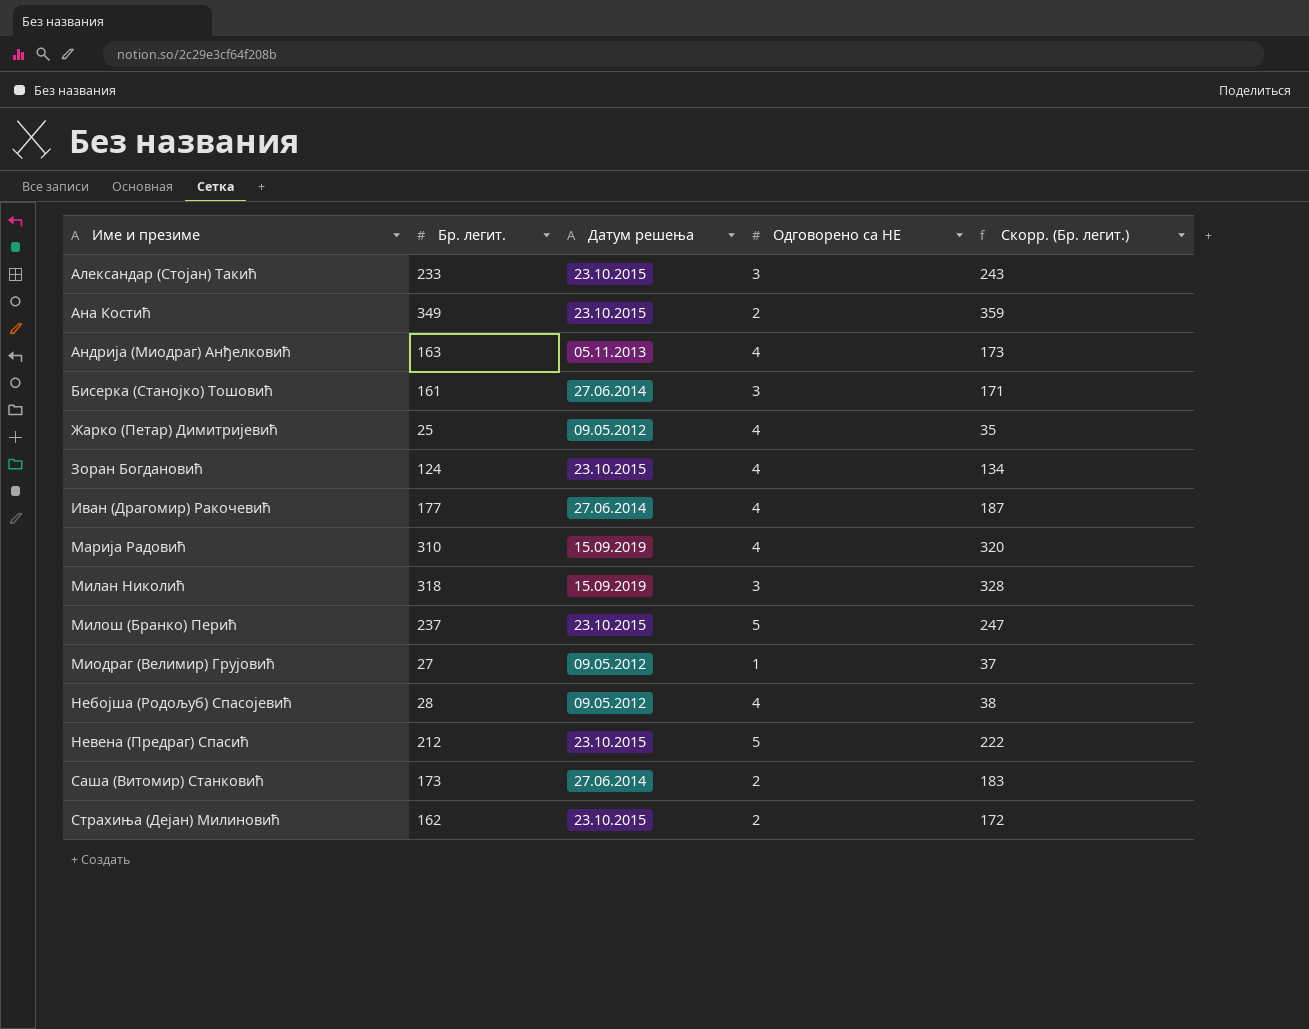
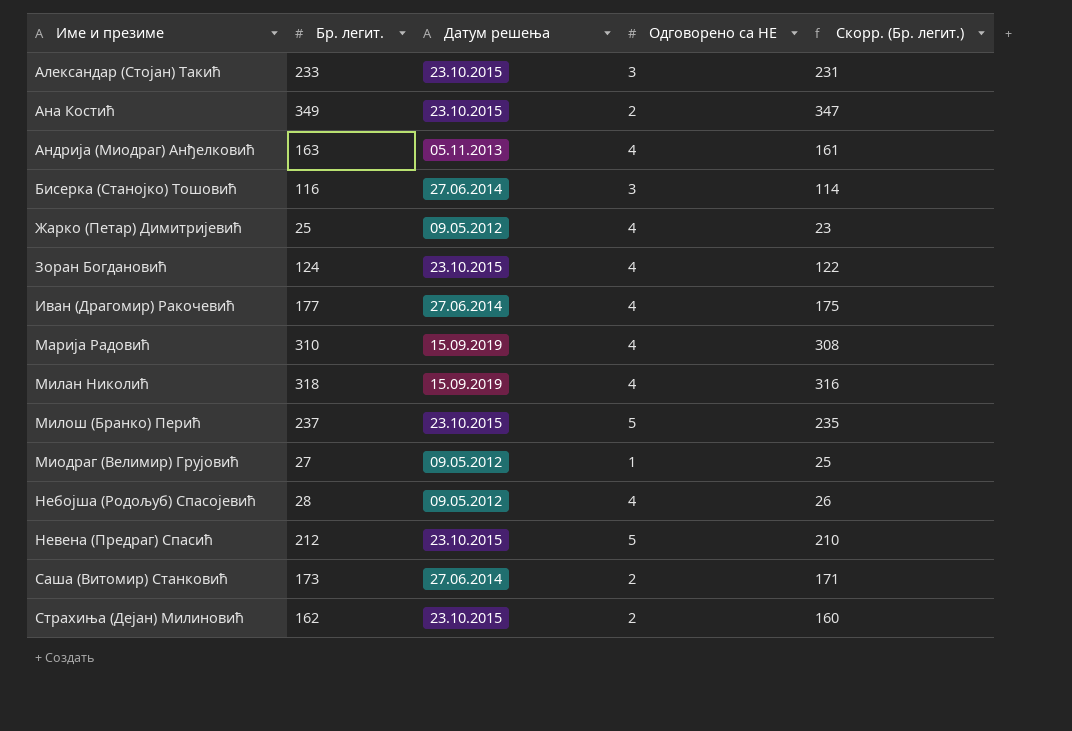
column Скорр. (Бр. легит.) | formula: [Бр. легит.] + 10 -> [Бр. легит.] - 2
Бисерка (Станојко) Тошовић | Бр. легит.: 161 -> 116
Милан Николић | Одговорено са НЕ: 3 -> 4

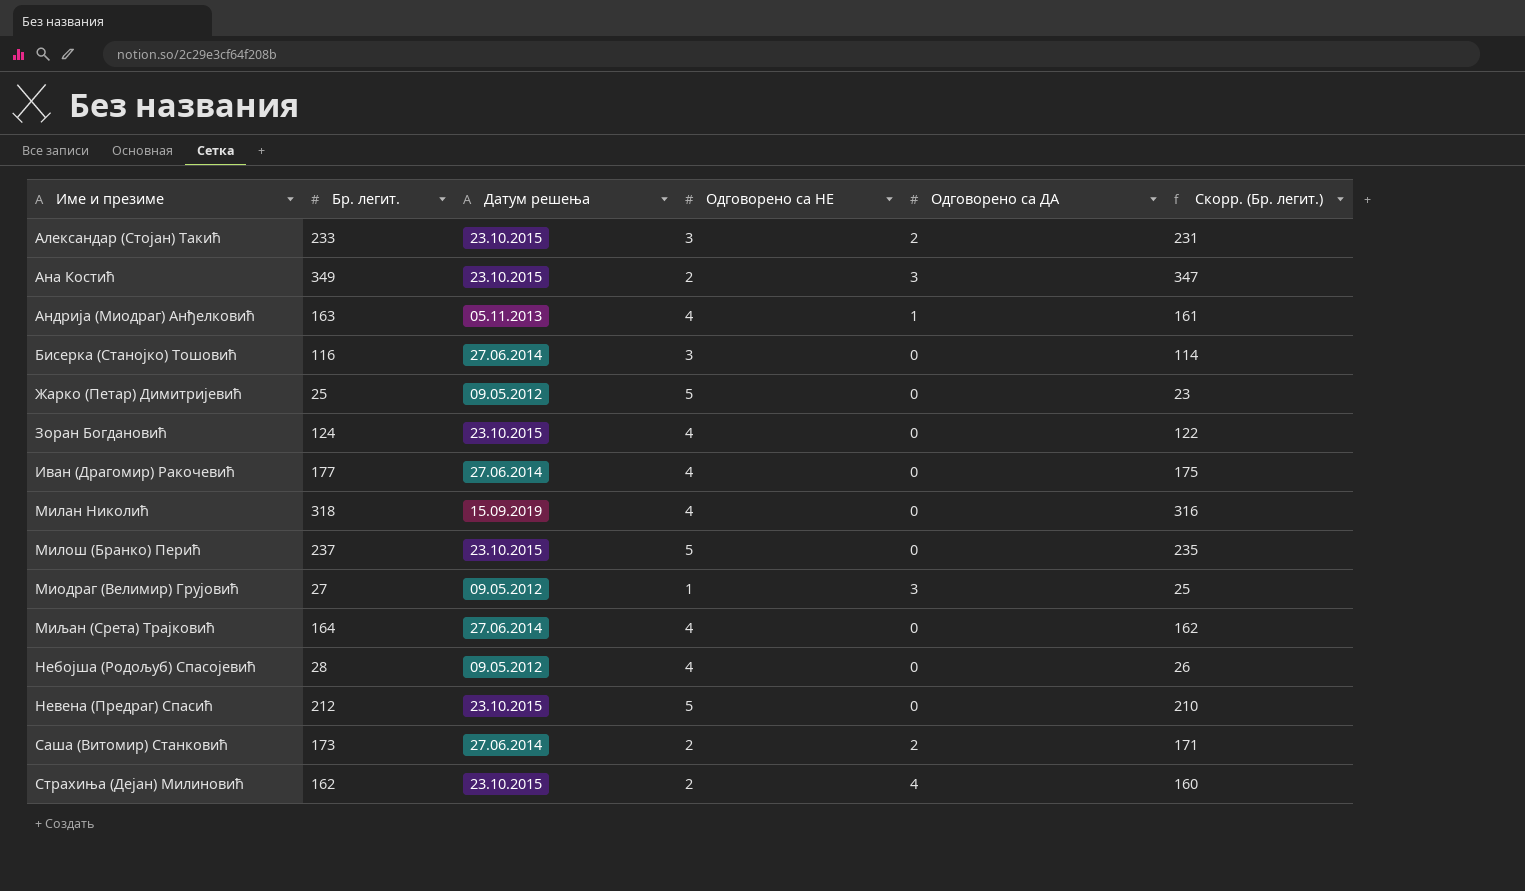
column Одговорено са ДА | position: none -> 5
row Марија Радовић: 310 | 15.09.2019 | 4 | 308 -> none
Жарко (Петар) Димитријевић | Одговорено са НЕ: 4 -> 5
row Миљан (Срета) Трајковић: none -> 164 | 27.06.2014 | 4 | 0 | 162

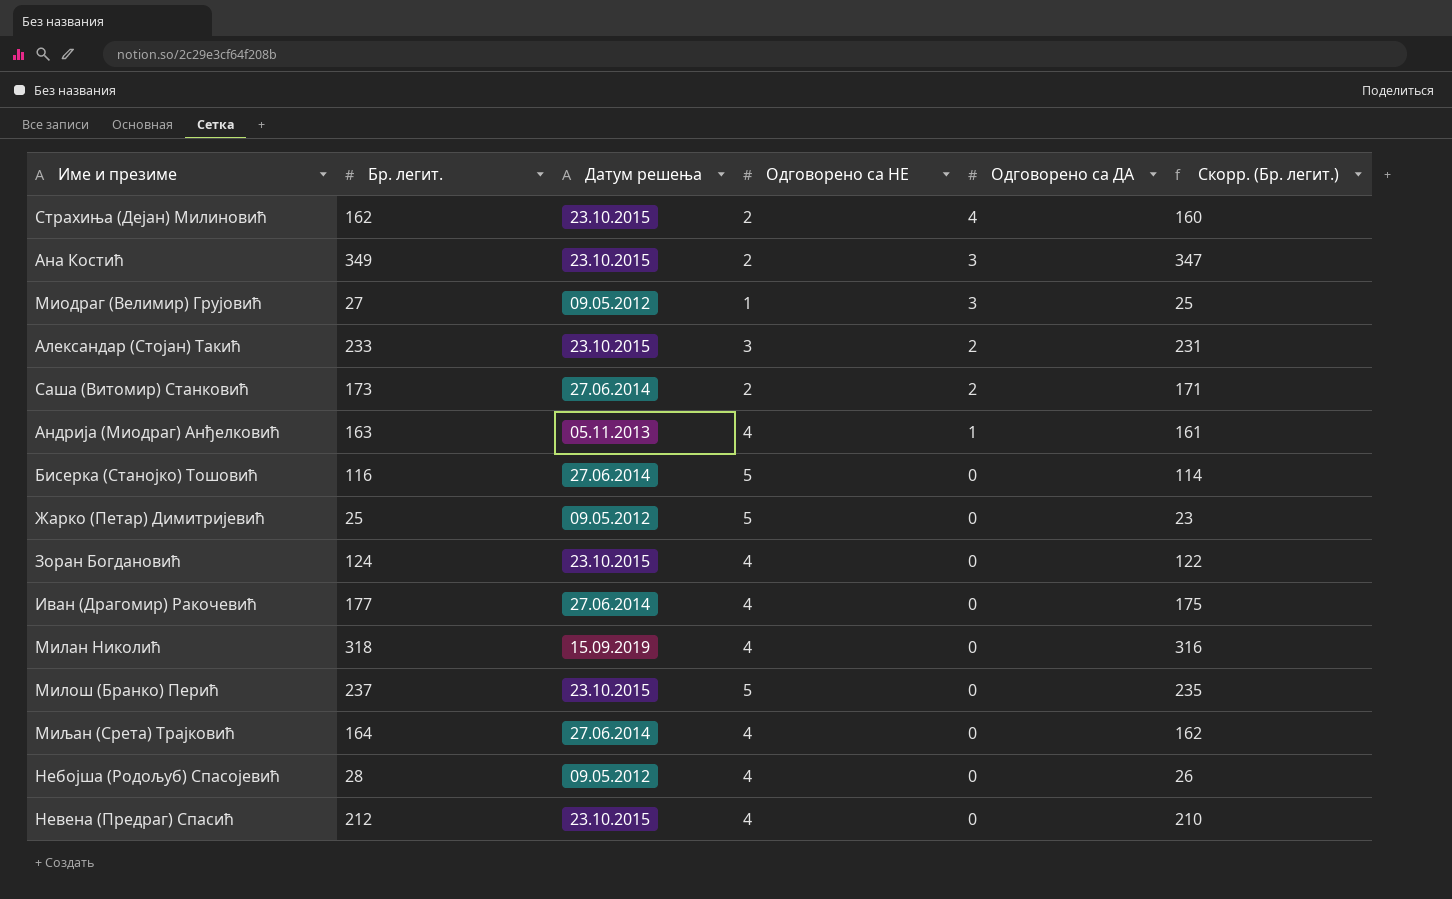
row order: Име и презиме ascending -> Одговорено са ДА descending
Бисерка (Станојко) Тошовић | Одговорено са НЕ: 3 -> 5
Невена (Предраг) Спасић | Одговорено са НЕ: 5 -> 4

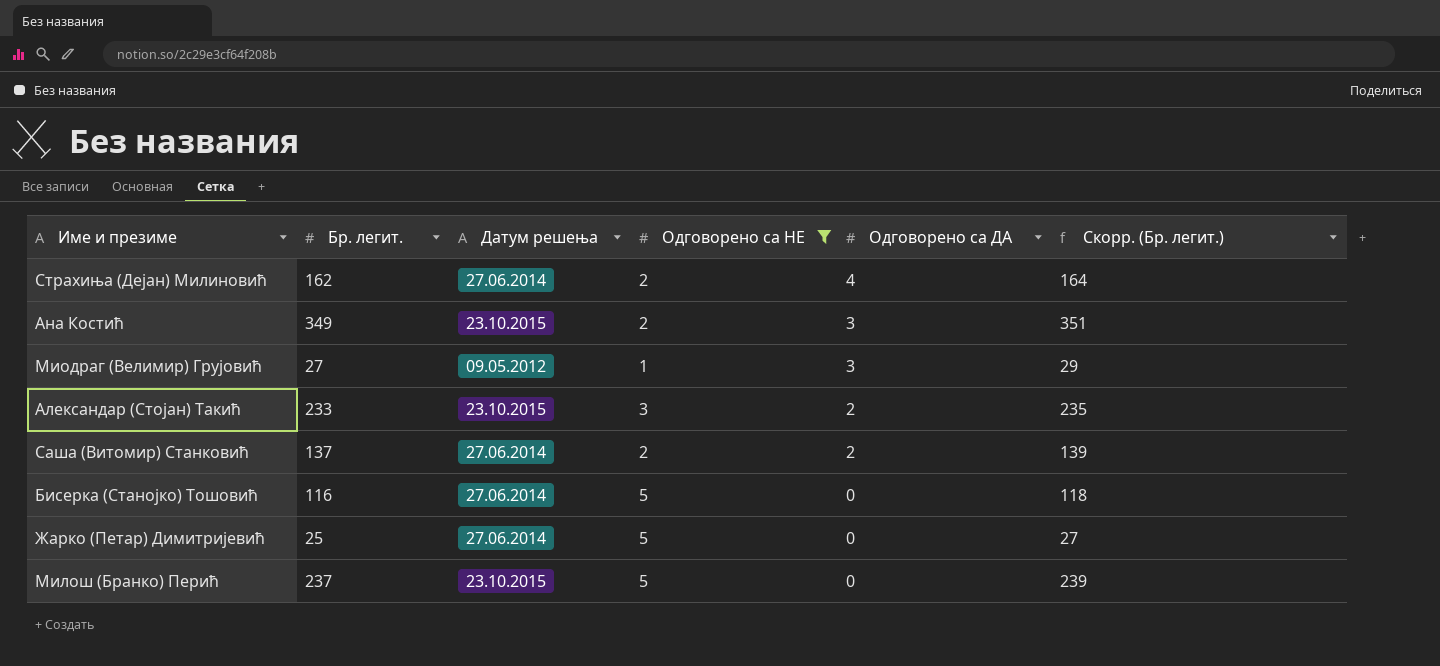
filter: none -> Одговорено са НЕ != 4
column Скорр. (Бр. легит.) | formula: [Бр. легит.] - 2 -> [Бр. легит.] + 2
Страхиња (Дејан) Милиновић | Датум решења: 23.10.2015 -> 27.06.2014
Саша (Витомир) Станковић | Бр. легит.: 173 -> 137
Жарко (Петар) Димитријевић | Датум решења: 09.05.2012 -> 27.06.2014

